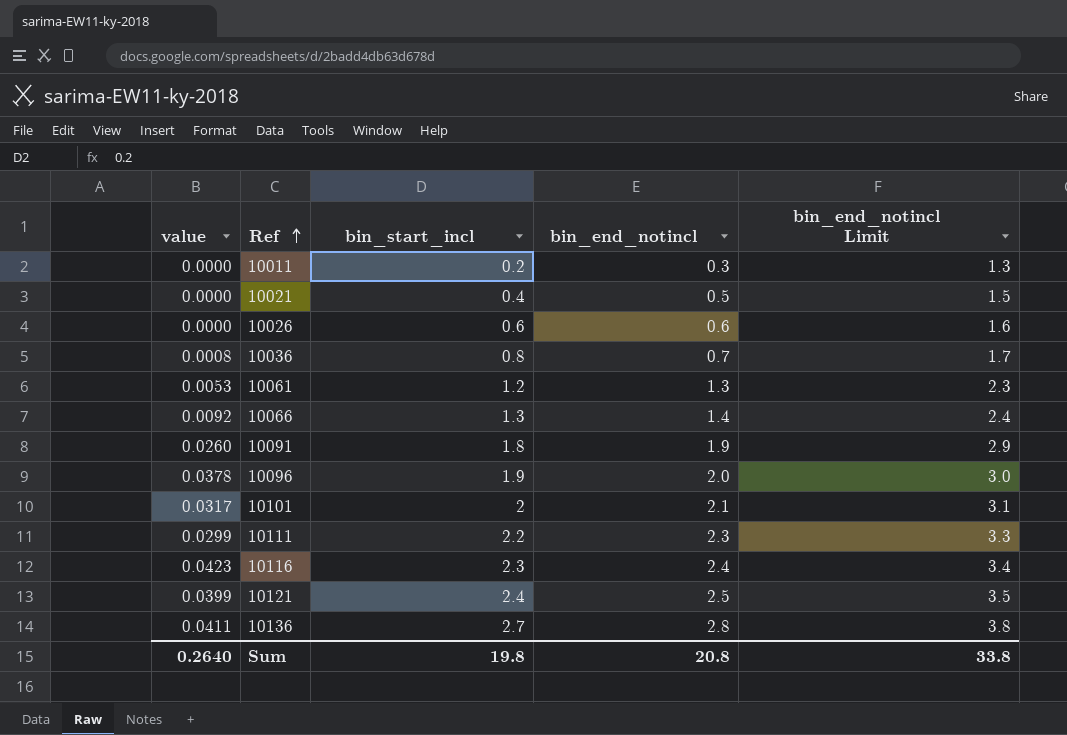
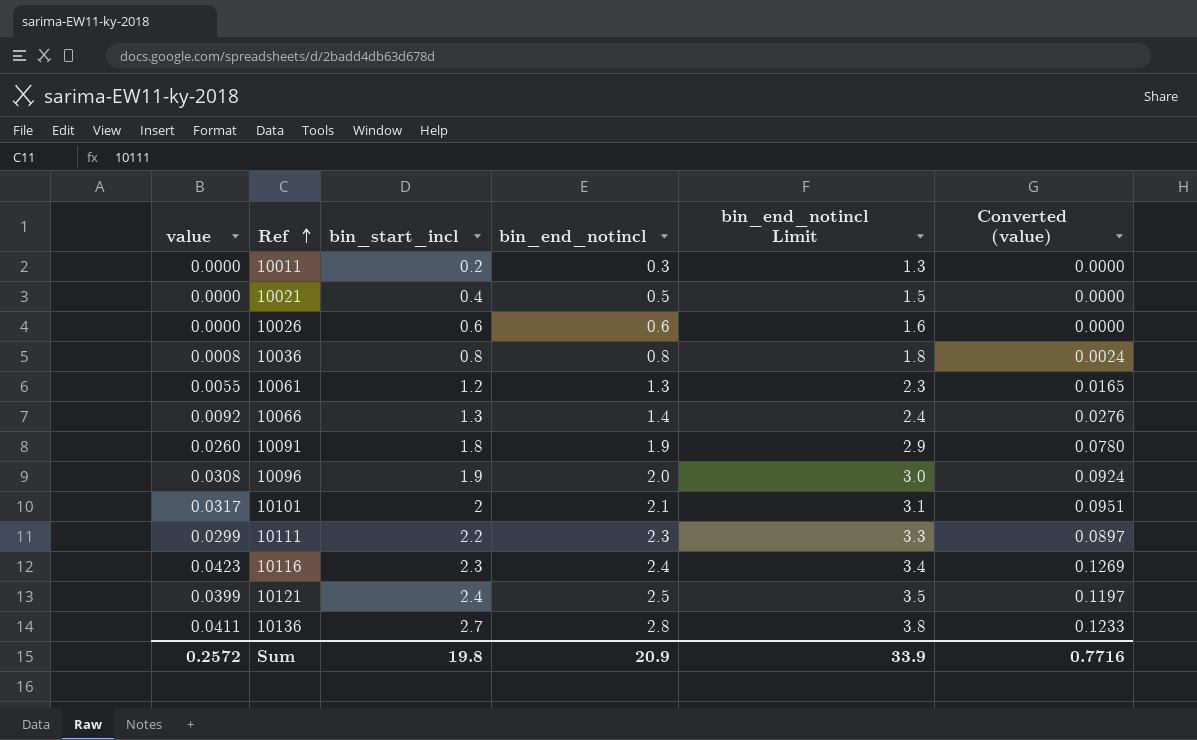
column Converted (value) | formula: none -> [value] * 3
10036 | bin_end_notincl: 0.7 -> 0.8
10036 | bin_end_notincl Limit: 1.7 -> 1.8
10061 | value: 0.0053 -> 0.0055
10096 | value: 0.0378 -> 0.0308
Sum | value: 0.2640 -> 0.2572
Sum | bin_end_notincl: 20.8 -> 20.9
Sum | bin_end_notincl Limit: 33.8 -> 33.9

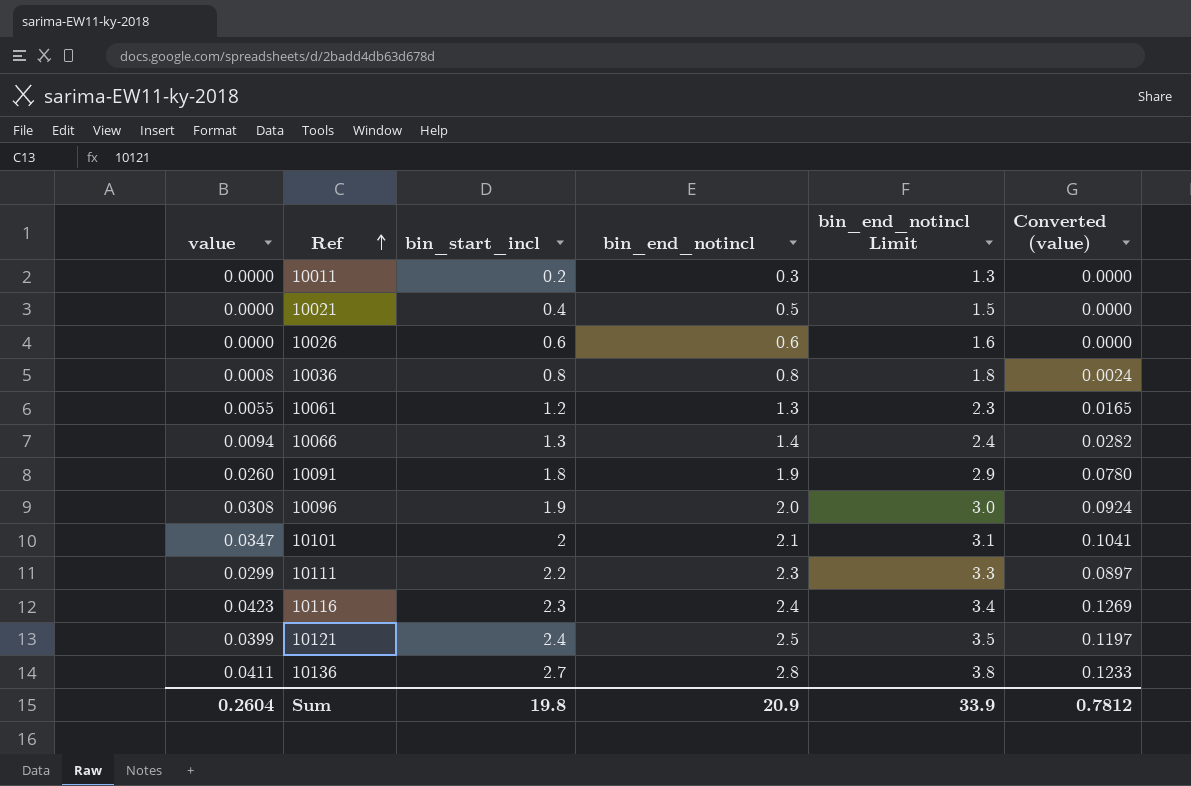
10066 | value: 0.0092 -> 0.0094
10066 | Converted (value): 0.0276 -> 0.0282
10101 | value: 0.0317 -> 0.0347
10101 | Converted (value): 0.0951 -> 0.1041
Sum | value: 0.2572 -> 0.2604
Sum | Converted (value): 0.7716 -> 0.7812

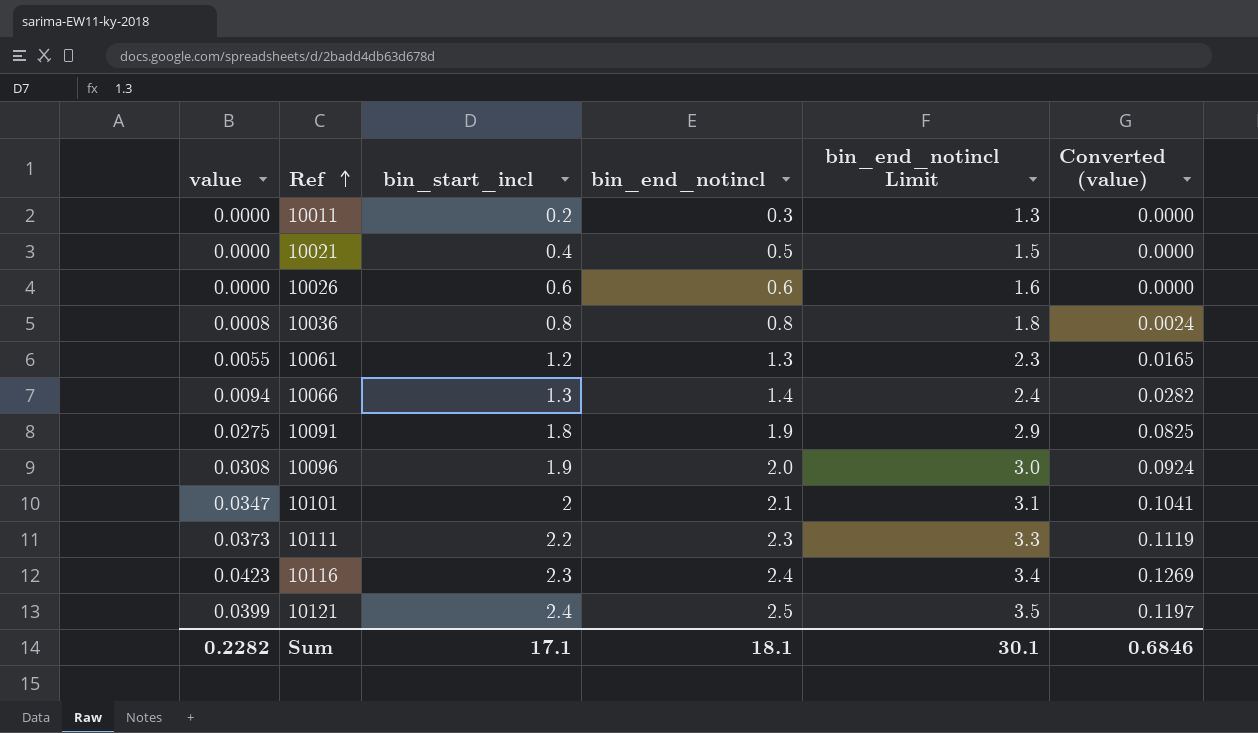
row 10136: 0.0411 | 2.7 | 2.8 | 3.8 | 0.1233 -> none
10091 | value: 0.0260 -> 0.0275
10091 | Converted (value): 0.0780 -> 0.0825
10111 | value: 0.0299 -> 0.0373
10111 | Converted (value): 0.0897 -> 0.1119
Sum | value: 0.2604 -> 0.2282
Sum | bin_start_incl: 19.8 -> 17.1
Sum | bin_end_notincl: 20.9 -> 18.1
Sum | bin_end_notincl Limit: 33.9 -> 30.1
Sum | Converted (value): 0.7812 -> 0.6846

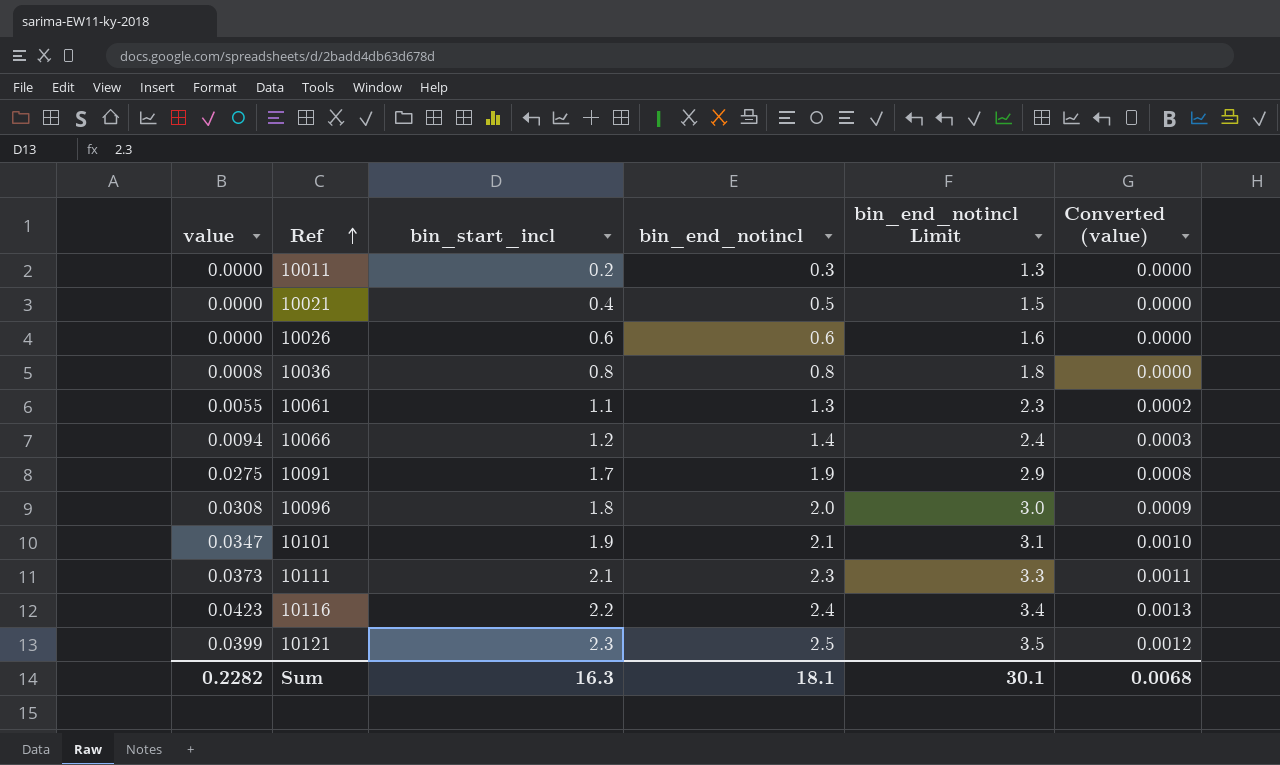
column Converted (value) | formula: [value] * 3 -> [value] * 0.03
10061 | bin_start_incl: 1.2 -> 1.1
10066 | bin_start_incl: 1.3 -> 1.2
10091 | bin_start_incl: 1.8 -> 1.7
10096 | bin_start_incl: 1.9 -> 1.8
10101 | bin_start_incl: 2 -> 1.9
10111 | bin_start_incl: 2.2 -> 2.1
10116 | bin_start_incl: 2.3 -> 2.2
10121 | bin_start_incl: 2.4 -> 2.3
Sum | bin_start_incl: 17.1 -> 16.3
Sum | Converted (value): 0.6846 -> 0.0068

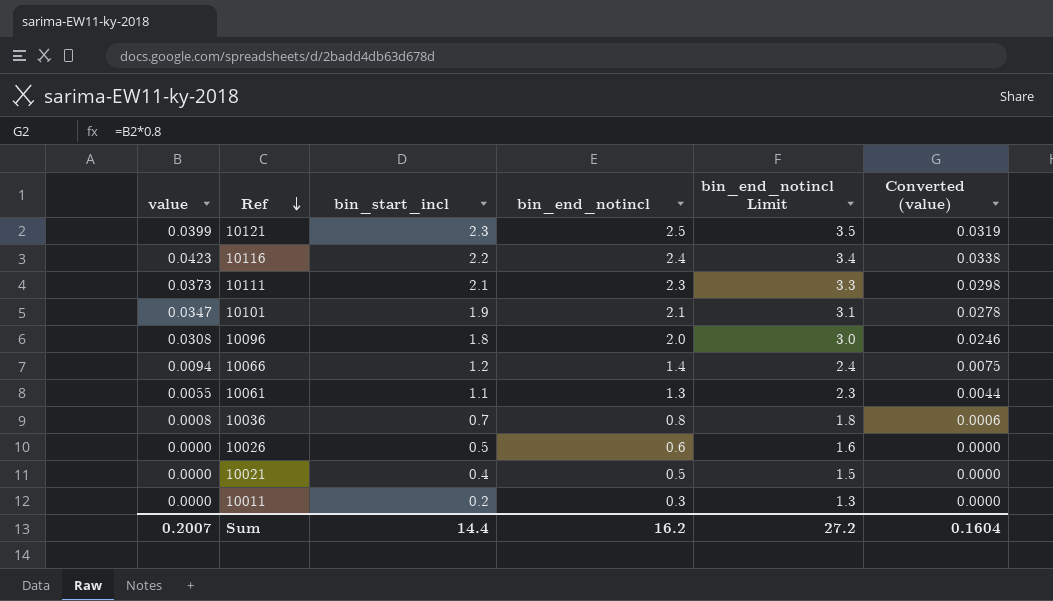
row order: Ref ascending -> Ref descending
column Converted (value) | formula: [value] * 0.03 -> [value] * 0.8
row 10091: 0.0275 | 1.7 | 1.9 | 2.9 | 0.0008 -> none
10036 | bin_start_incl: 0.8 -> 0.7
10026 | bin_start_incl: 0.6 -> 0.5
Sum | value: 0.2282 -> 0.2007
Sum | bin_start_incl: 16.3 -> 14.4
Sum | bin_end_notincl: 18.1 -> 16.2
Sum | bin_end_notincl Limit: 30.1 -> 27.2
Sum | Converted (value): 0.0068 -> 0.1604

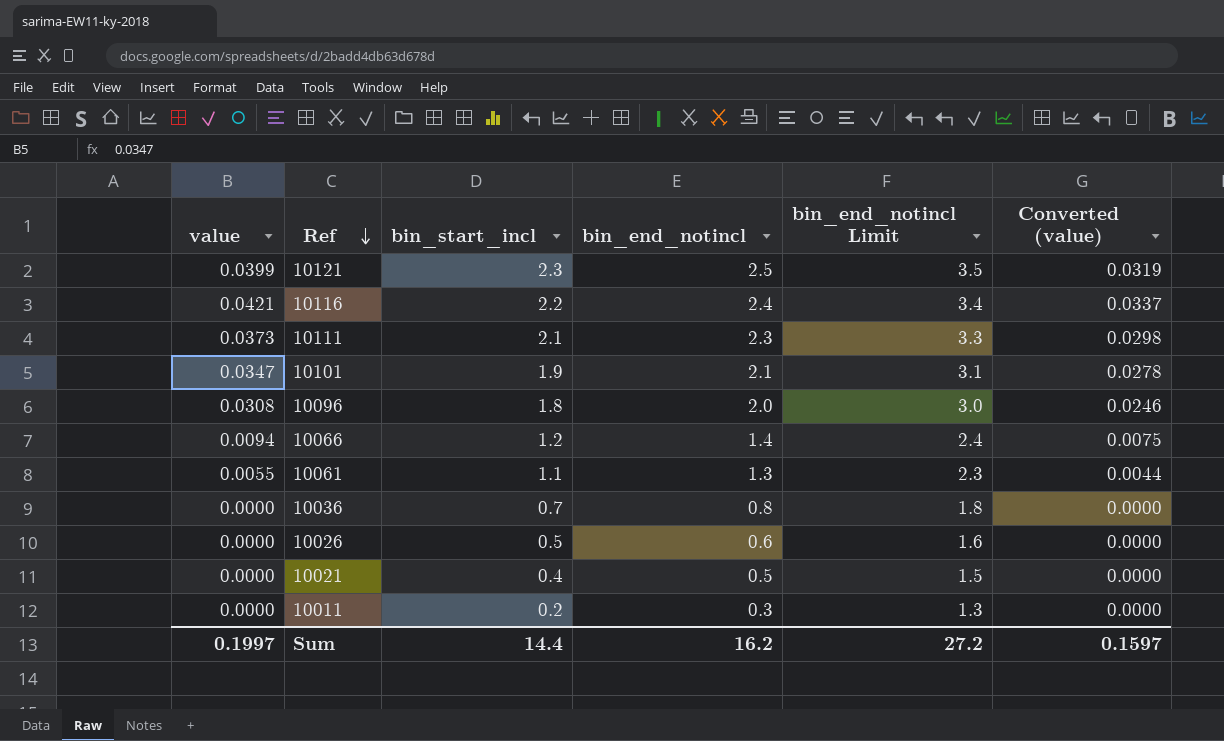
10116 | value: 0.0423 -> 0.0421
10116 | Converted (value): 0.0338 -> 0.0337
10036 | value: 0.0008 -> 0.0000
10036 | Converted (value): 0.0006 -> 0.0000
Sum | value: 0.2007 -> 0.1997
Sum | Converted (value): 0.1604 -> 0.1597

